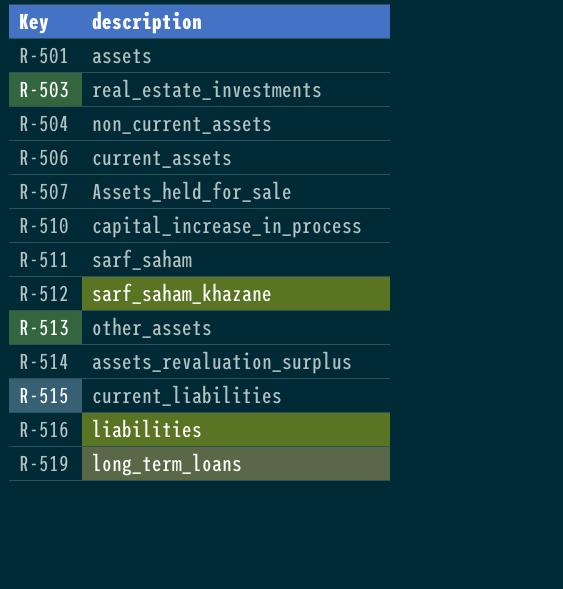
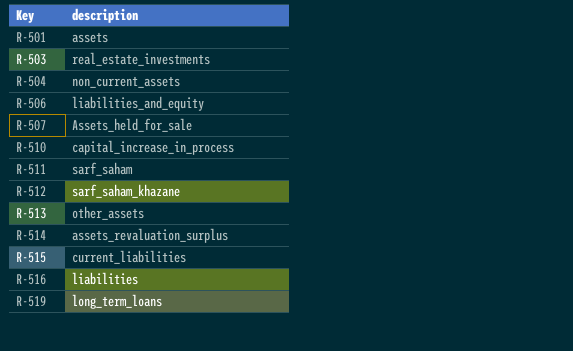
R-506 | description: current_assets -> liabilities_and_equity

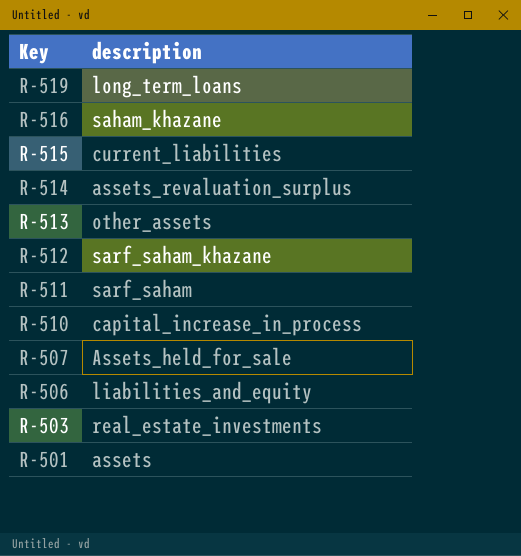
row order: Key ascending -> Key descending
row R-504: non_current_assets -> none
R-516 | description: liabilities -> saham_khazane

